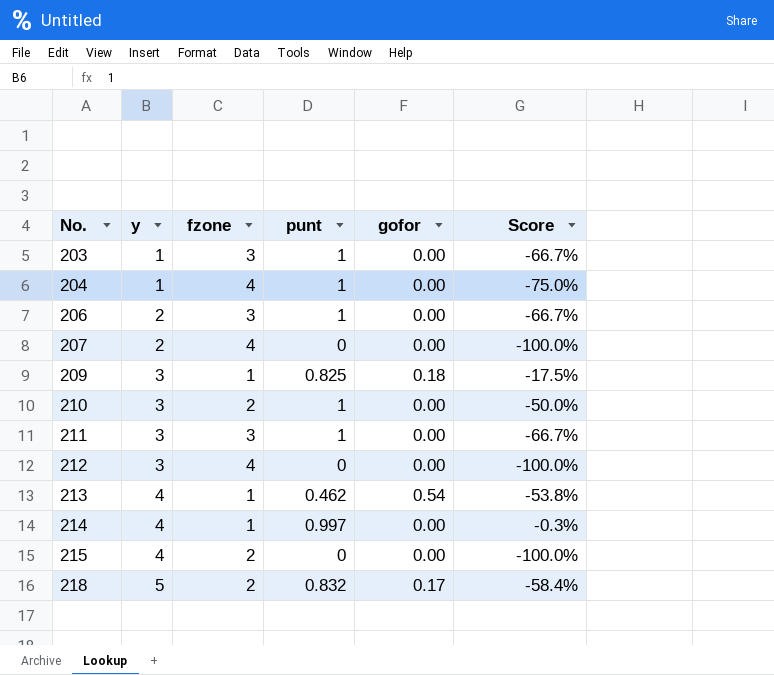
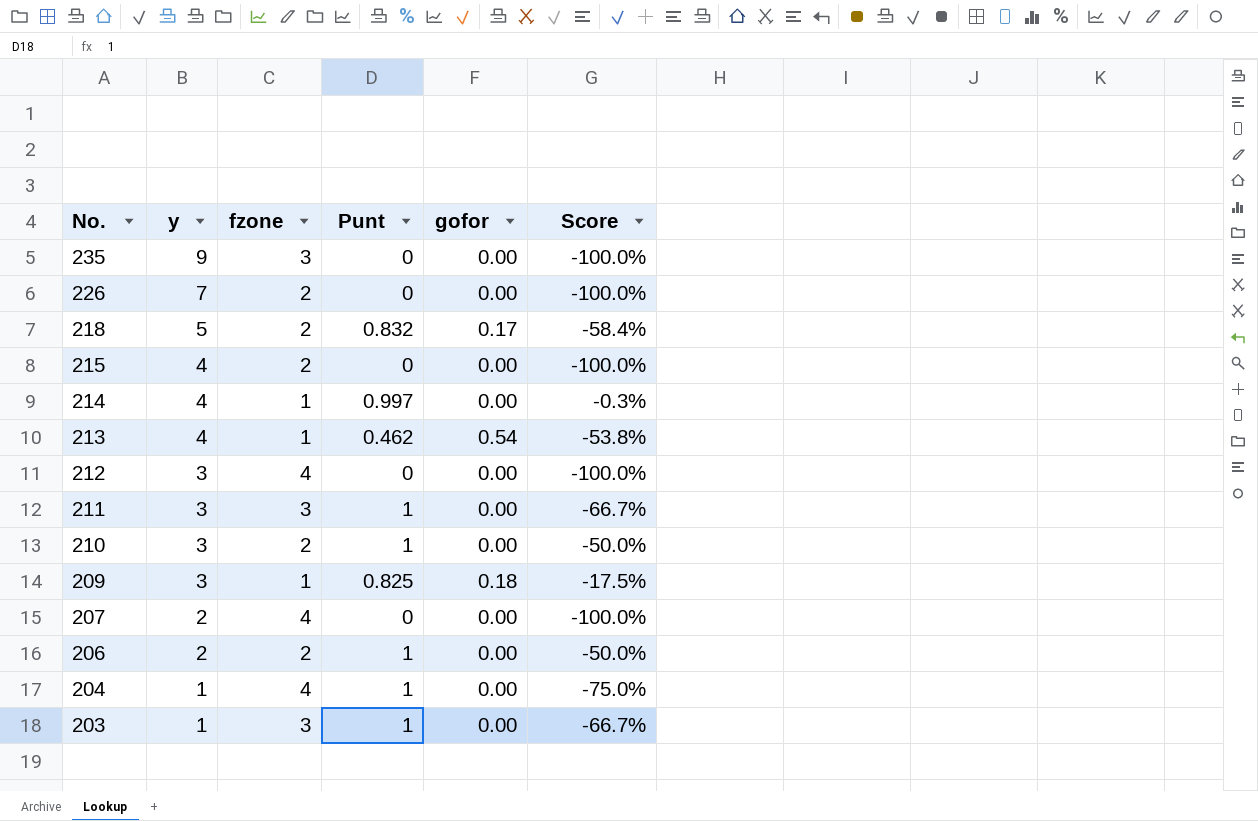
row order: No. ascending -> No. descending
column name: punt -> Punt
row 235: none -> 9 | 3 | 0 | 0.00 | -100.0%
row 226: none -> 7 | 2 | 0 | 0.00 | -100.0%
206 | fzone: 3 -> 2
206 | Score: -66.7% -> -50.0%

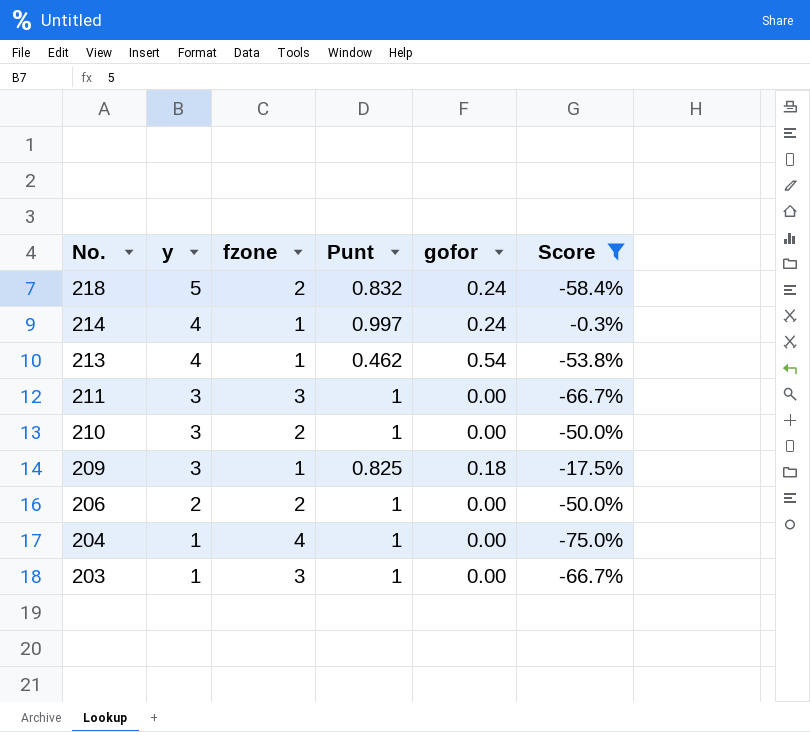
filter: none -> Score != -100.0%
218 | gofor: 0.17 -> 0.24
214 | gofor: 0.00 -> 0.24

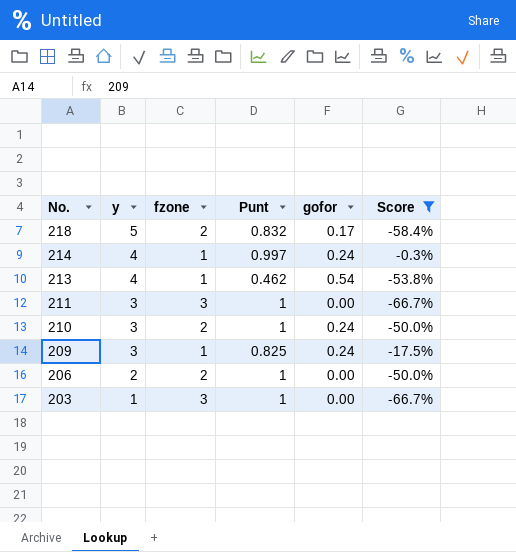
row 204: 1 | 4 | 1 | 0.00 | -75.0% -> none
218 | gofor: 0.24 -> 0.17
210 | gofor: 0.00 -> 0.24
209 | gofor: 0.18 -> 0.24

